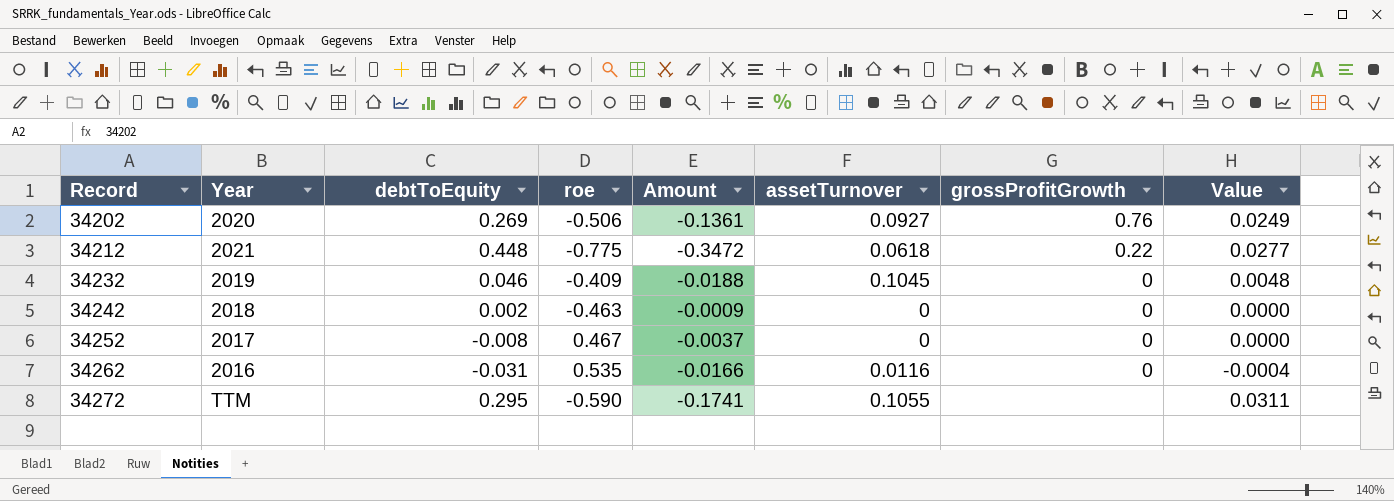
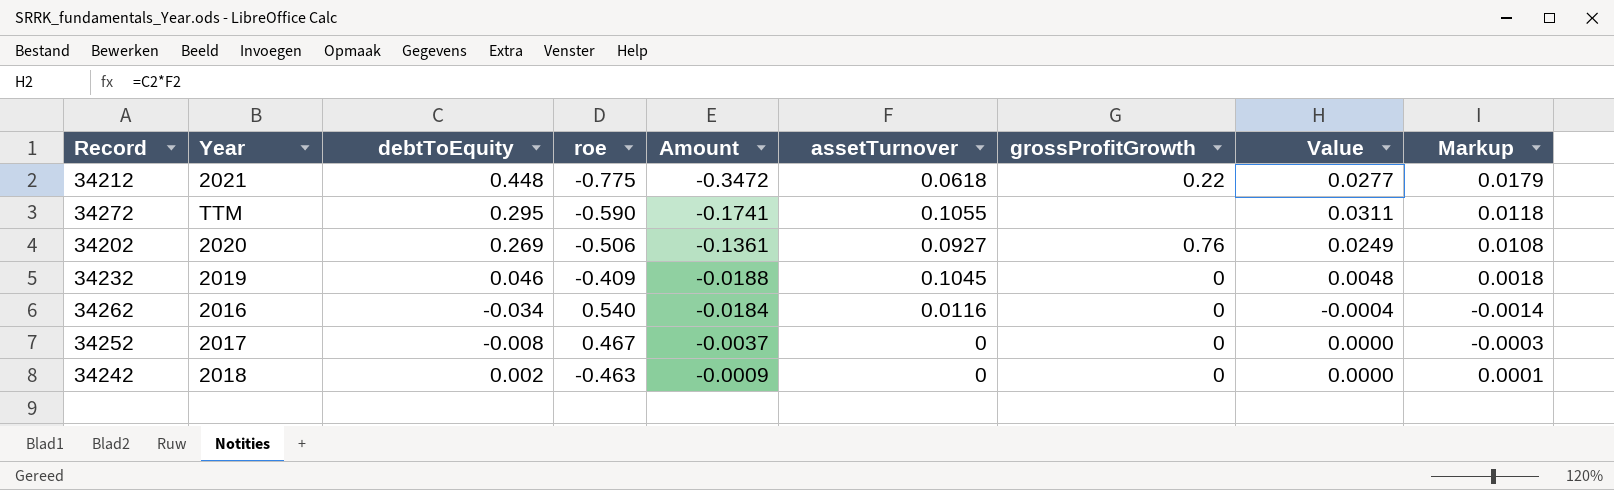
row order: Record ascending -> Amount ascending
column Markup | formula: none -> [debtToEquity] * 0.04
34262 | debtToEquity: -0.031 -> -0.034
34262 | roe: 0.535 -> 0.540
34262 | Amount: -0.0166 -> -0.0184

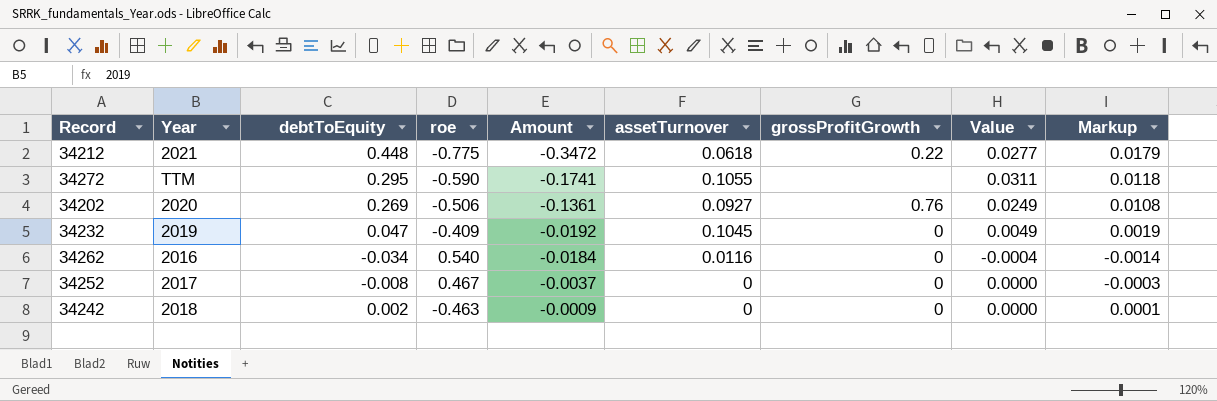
34232 | debtToEquity: 0.046 -> 0.047
34232 | Amount: -0.0188 -> -0.0192
34232 | Value: 0.0048 -> 0.0049
34232 | Markup: 0.0018 -> 0.0019

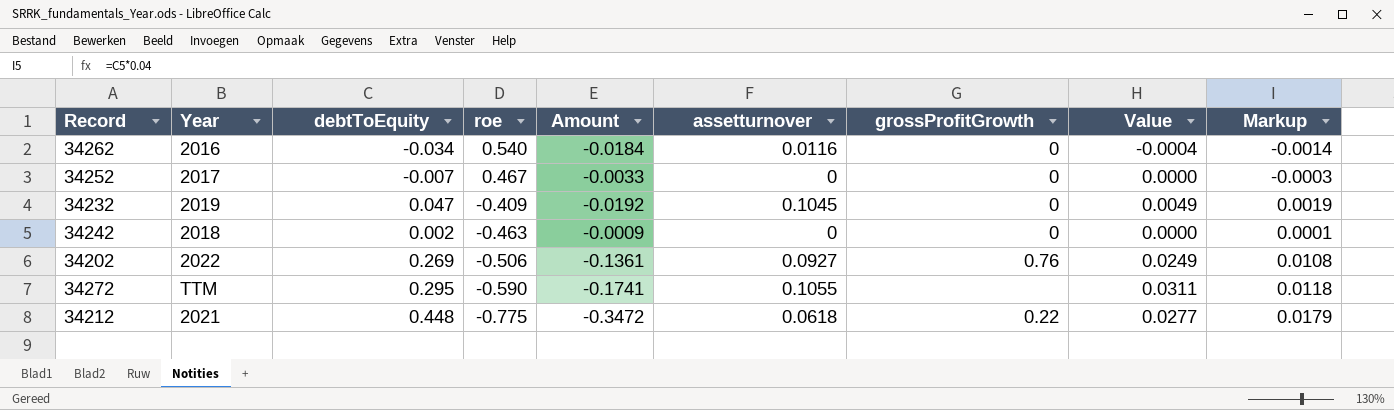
row order: Amount ascending -> roe descending
column name: assetTurnover -> assetturnover
34252 | debtToEquity: -0.008 -> -0.007
34252 | Amount: -0.0037 -> -0.0033
34202 | Year: 2020 -> 2022

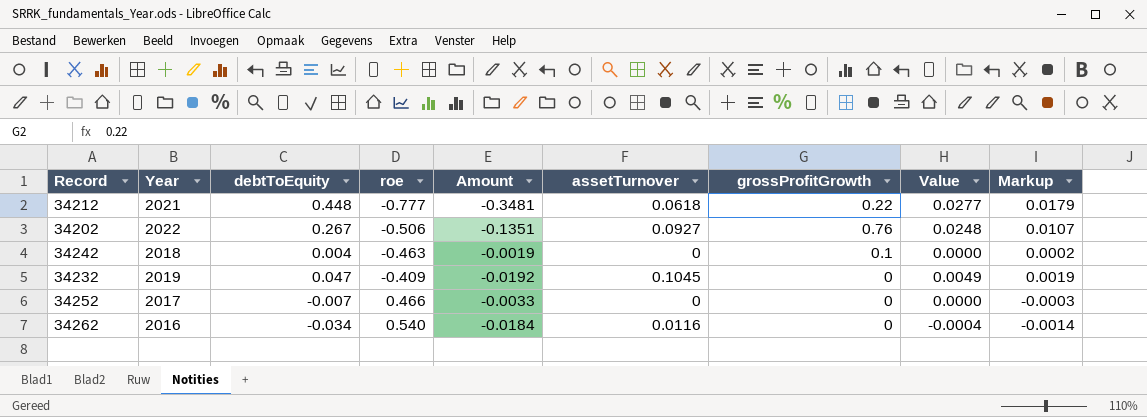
row order: roe descending -> roe ascending
column name: assetturnover -> assetTurnover
row 34272: TTM | 0.295 | -0.590 | -0.1741 | 0.1055 | none | 0.0311 | 0.0118 -> none
34212 | roe: -0.775 -> -0.777
34212 | Amount: -0.3472 -> -0.3481
34202 | debtToEquity: 0.269 -> 0.267
34202 | Amount: -0.1361 -> -0.1351
34202 | Value: 0.0249 -> 0.0248
34202 | Markup: 0.0108 -> 0.0107
34242 | debtToEquity: 0.002 -> 0.004
34242 | Amount: -0.0009 -> -0.0019
34242 | grossProfitGrowth: 0 -> 0.1
34242 | Markup: 0.0001 -> 0.0002
34252 | roe: 0.467 -> 0.466

